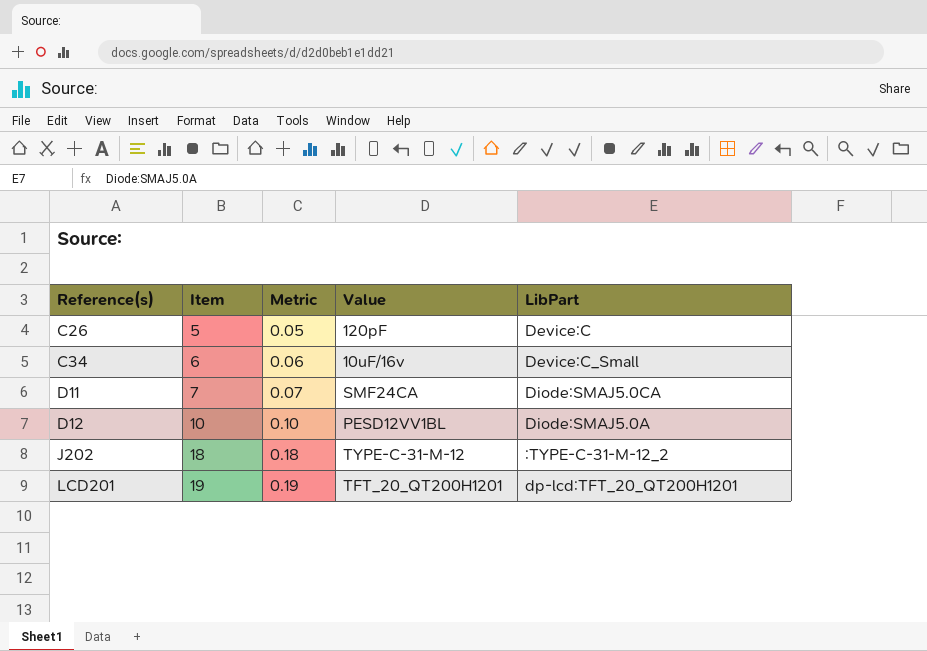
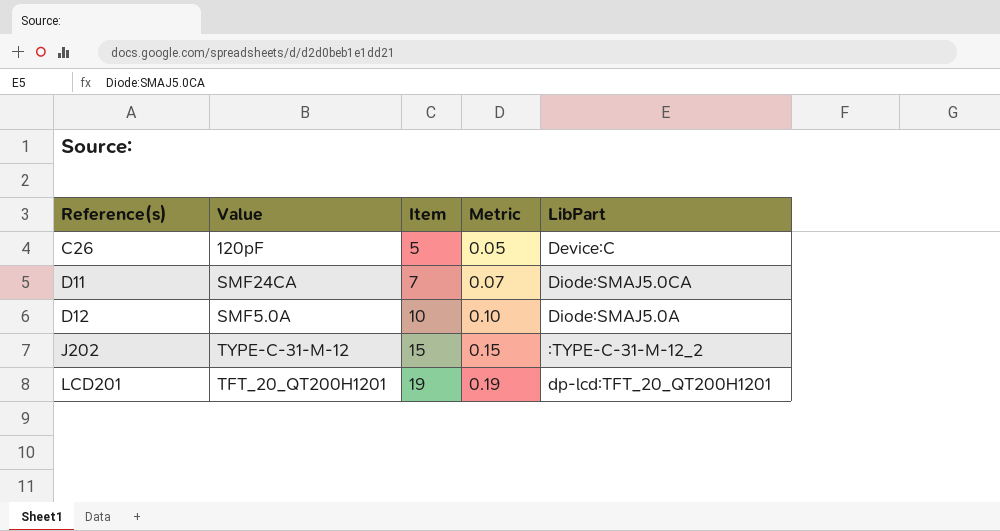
column Value | position: 4 -> 2
row C34: 6 | 0.06 | 10uF/16v | Device:C_Small -> none
D12 | Value: PESD12VV1BL -> SMF5.0A
J202 | Item: 18 -> 15
J202 | Metric: 0.18 -> 0.15

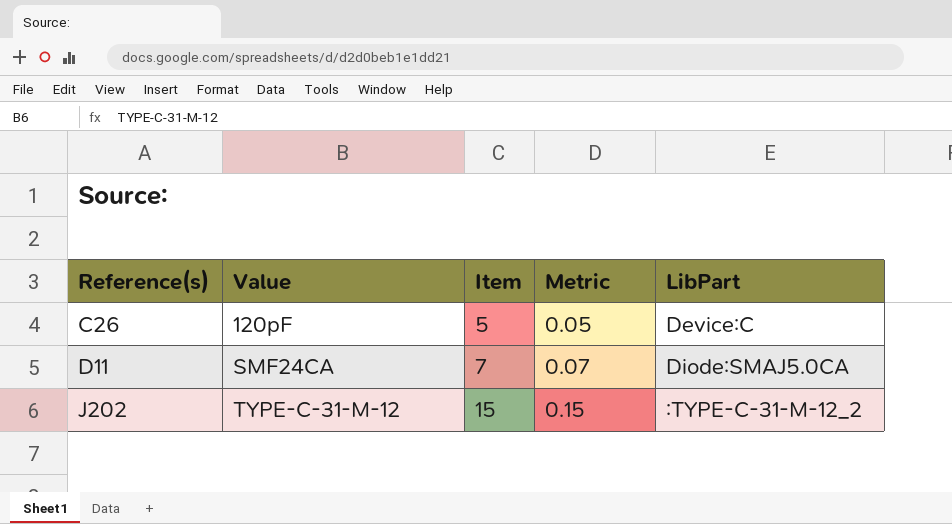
row D12: SMF5.0A | 10 | 0.10 | Diode:SMAJ5.0A -> none
row LCD201: TFT_20_QT200H1201 | 19 | 0.19 | dp-lcd:TFT_20_QT200H1201 -> none

